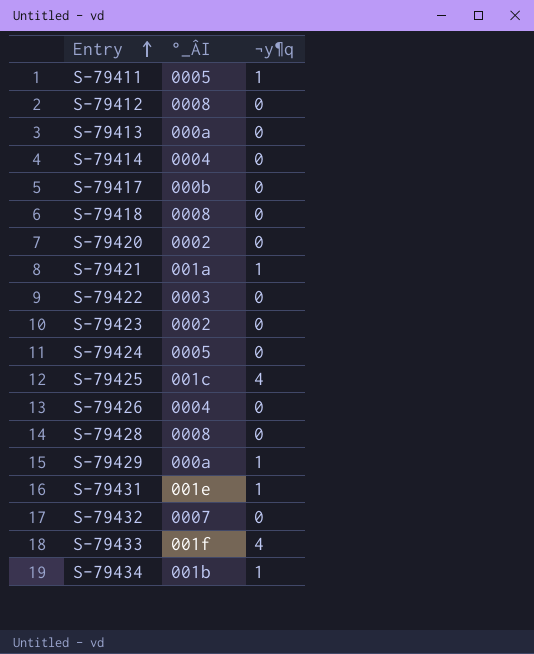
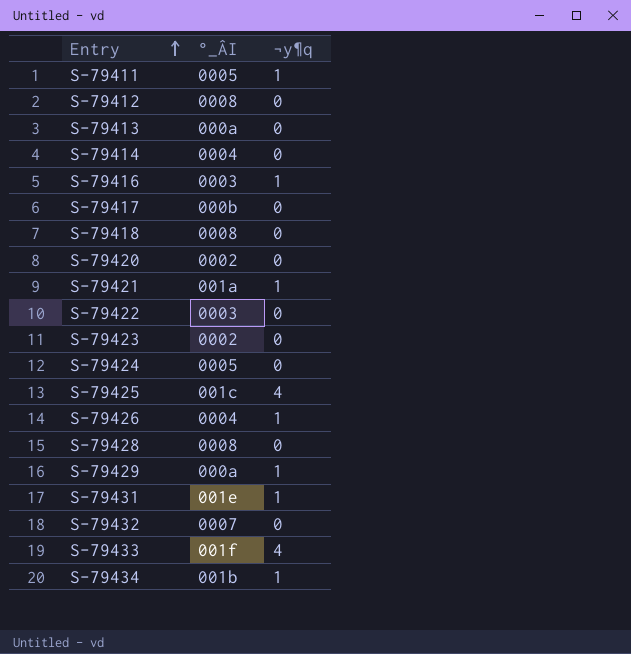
row S-79416: none -> 0003 | 1
S-79426 | ¬y¶q: 0 -> 1

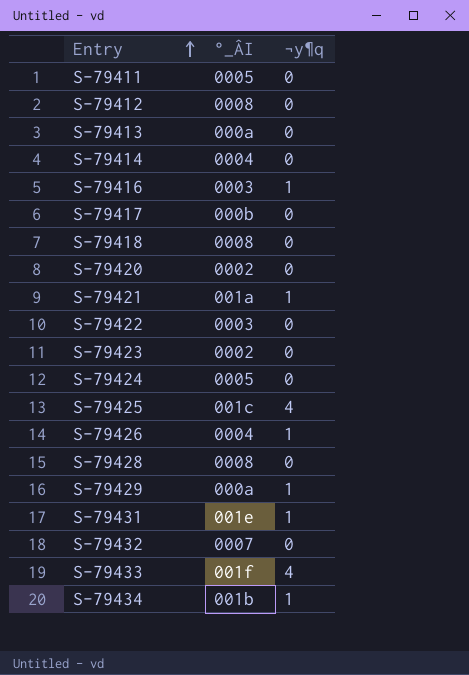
S-79411 | ¬y¶q: 1 -> 0

